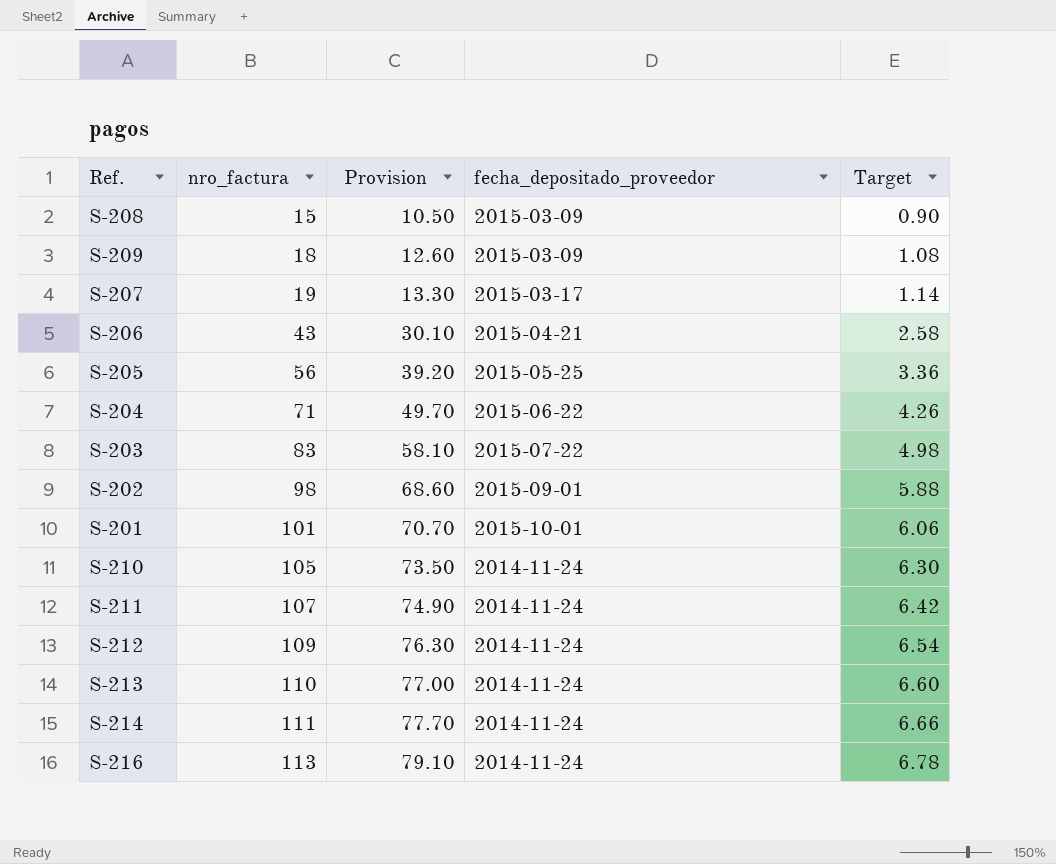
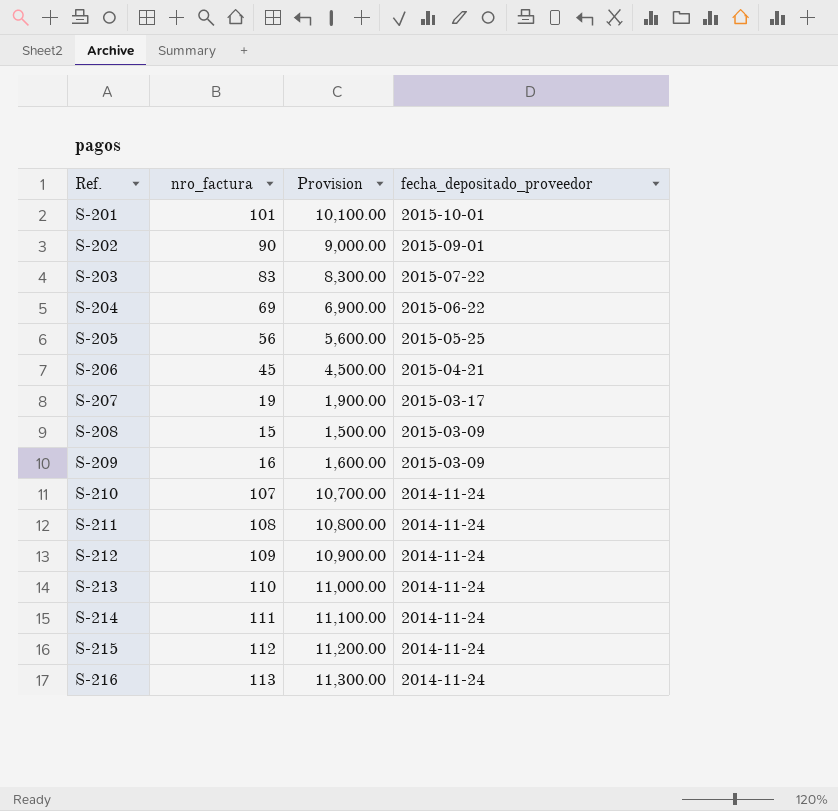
row order: nro_factura ascending -> Ref. ascending
column Target | formula: [nro_factura] * 0.06 -> none
column Provision | formula: [nro_factura] * 0.7 -> [nro_factura] * 100
S-202 | nro_factura: 98 -> 90
S-204 | nro_factura: 71 -> 69
S-206 | nro_factura: 43 -> 45
S-209 | nro_factura: 18 -> 16
S-210 | nro_factura: 105 -> 107
S-211 | nro_factura: 107 -> 108
row S-215: none -> 112 | 11,200.00 | 2014-11-24

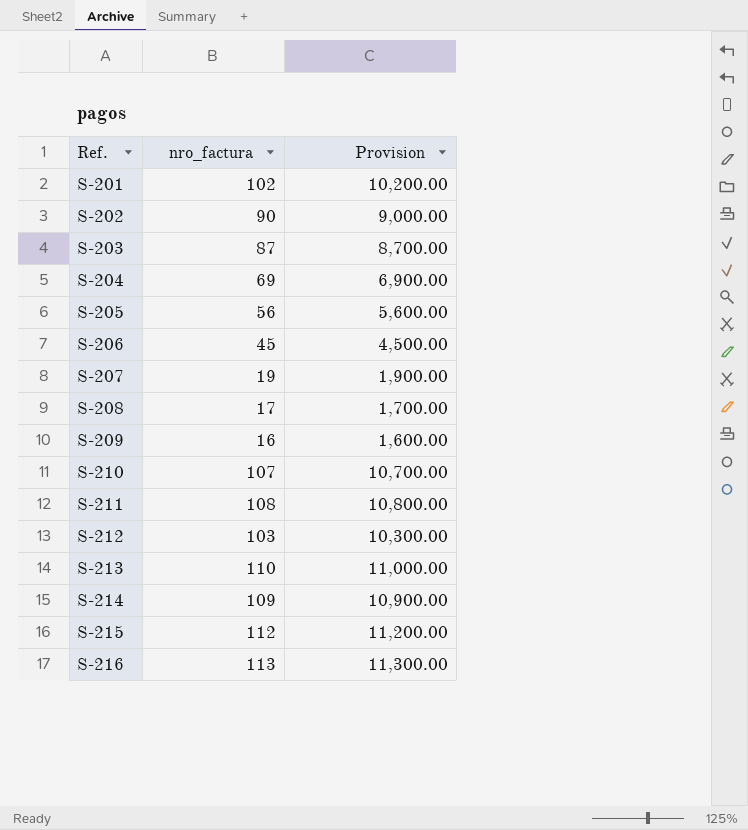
column fecha_depositado_proveedor | position: 4 -> none
S-201 | nro_factura: 101 -> 102
S-201 | Provision: 10,100.00 -> 10,200.00
S-203 | nro_factura: 83 -> 87
S-203 | Provision: 8,300.00 -> 8,700.00
S-208 | nro_factura: 15 -> 17
S-208 | Provision: 1,500.00 -> 1,700.00
S-212 | nro_factura: 109 -> 103
S-212 | Provision: 10,900.00 -> 10,300.00
S-214 | nro_factura: 111 -> 109
S-214 | Provision: 11,100.00 -> 10,900.00

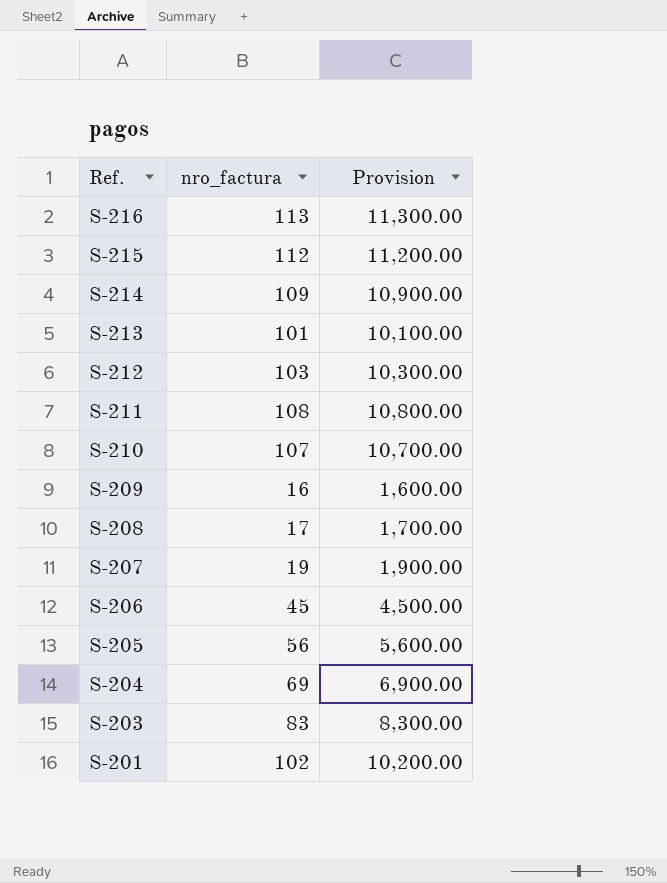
row order: Ref. ascending -> Ref. descending
row S-202: 90 | 9,000.00 -> none
S-213 | nro_factura: 110 -> 101
S-213 | Provision: 11,000.00 -> 10,100.00
S-203 | nro_factura: 87 -> 83
S-203 | Provision: 8,700.00 -> 8,300.00

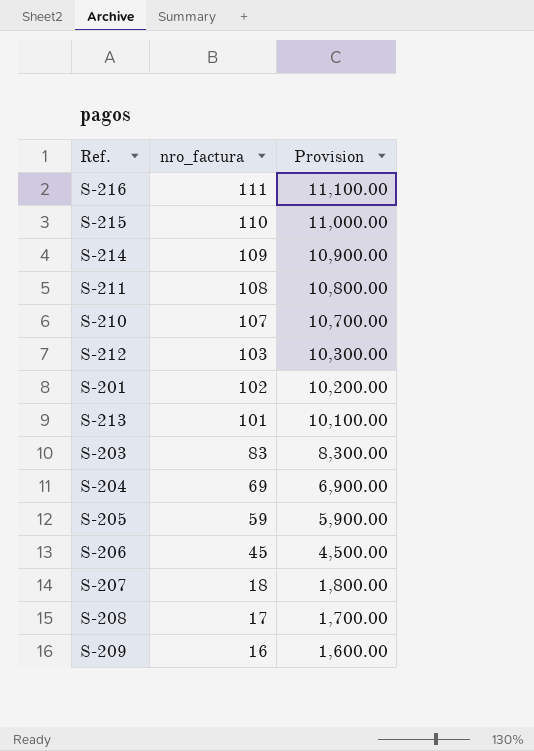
row order: Ref. descending -> nro_factura descending
S-216 | nro_factura: 113 -> 111
S-216 | Provision: 11,300.00 -> 11,100.00
S-215 | nro_factura: 112 -> 110
S-215 | Provision: 11,200.00 -> 11,000.00
S-205 | nro_factura: 56 -> 59
S-205 | Provision: 5,600.00 -> 5,900.00
S-207 | nro_factura: 19 -> 18
S-207 | Provision: 1,900.00 -> 1,800.00

